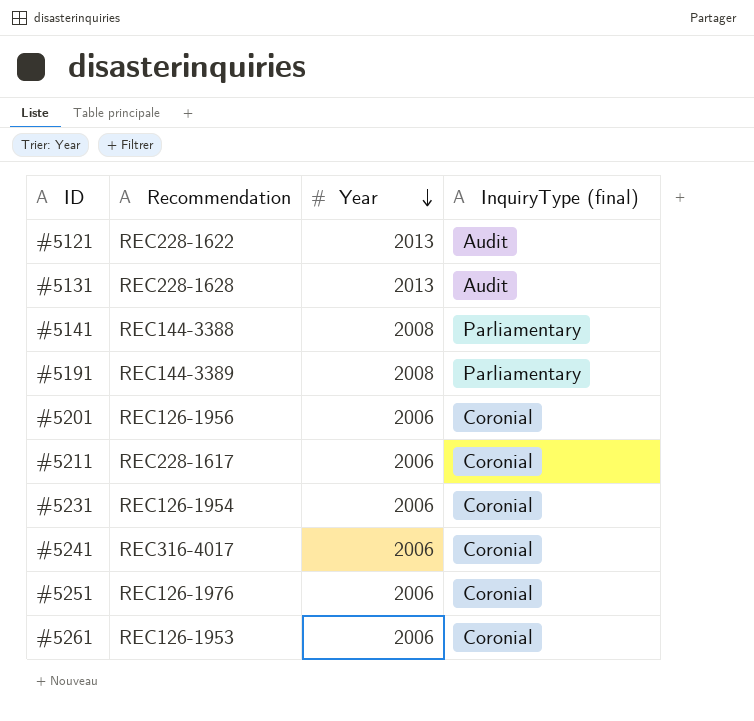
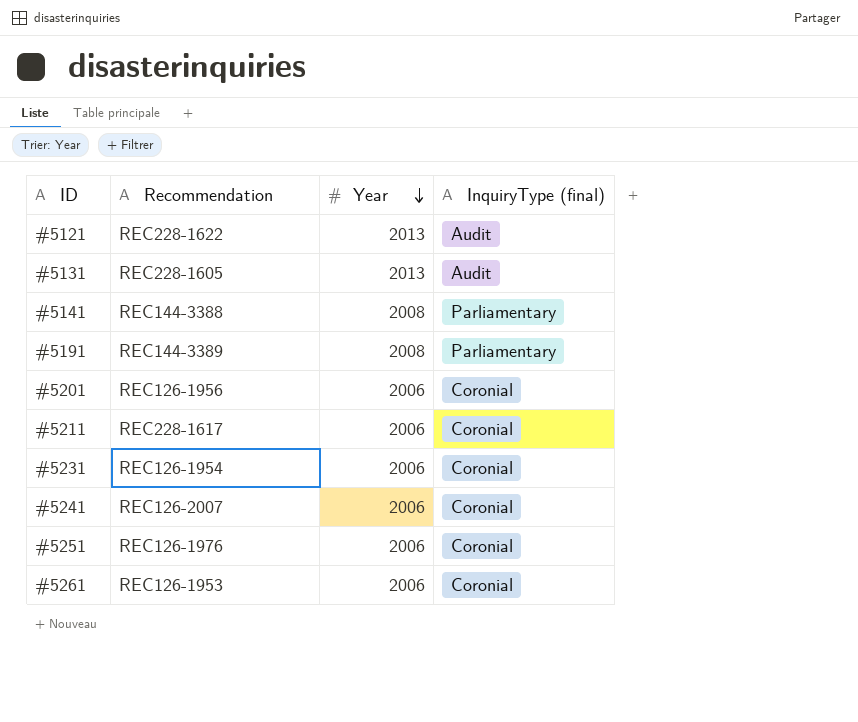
#5131 | Recommendation: REC228-1628 -> REC228-1605
#5241 | Recommendation: REC316-4017 -> REC126-2007

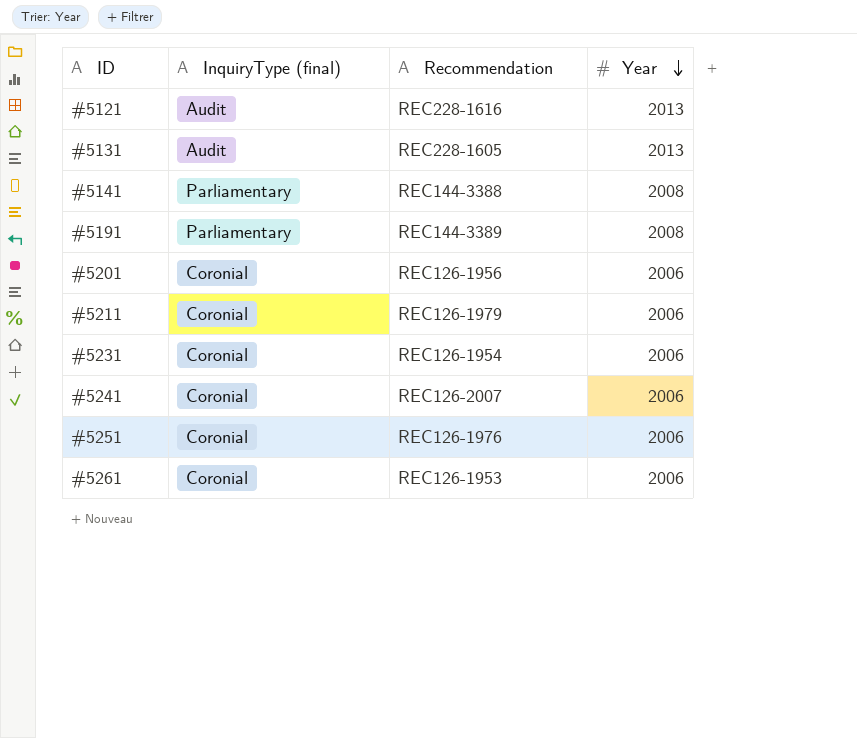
column InquiryType (final) | position: 4 -> 2
#5121 | Recommendation: REC228-1622 -> REC228-1616
#5211 | Recommendation: REC228-1617 -> REC126-1979

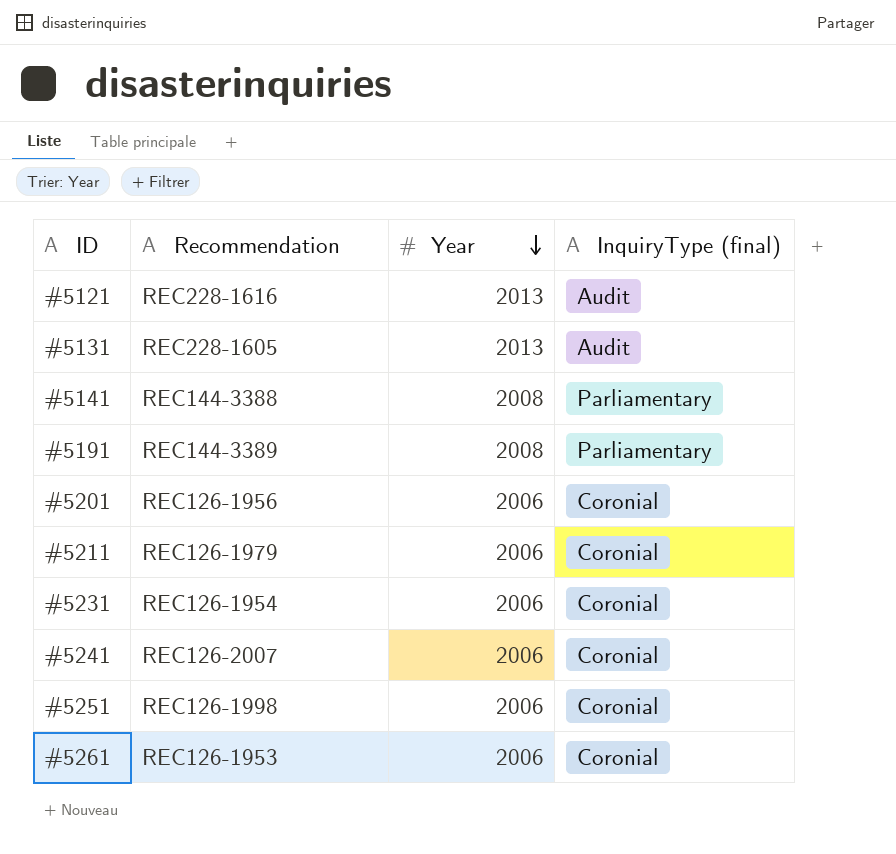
column InquiryType (final) | position: 2 -> 4
#5251 | Recommendation: REC126-1976 -> REC126-1998

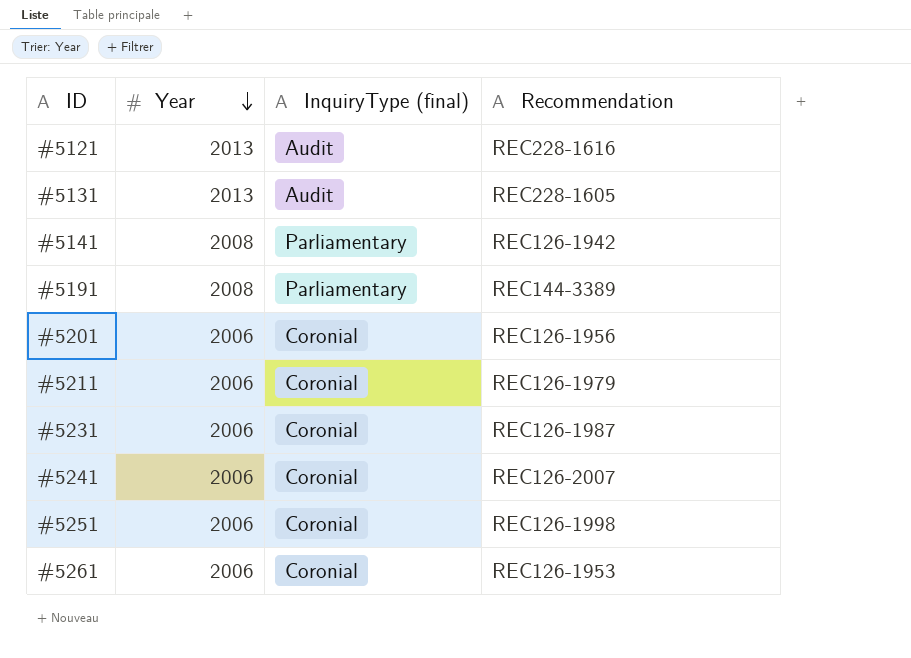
column Recommendation | position: 2 -> 4
#5141 | Recommendation: REC144-3388 -> REC126-1942
#5231 | Recommendation: REC126-1954 -> REC126-1987

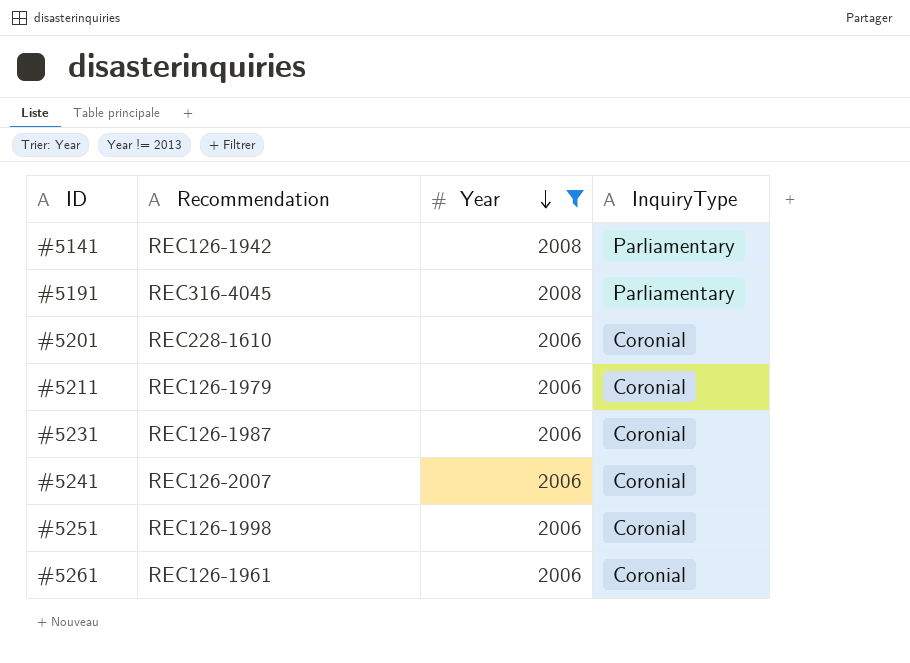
filter: none -> Year != 2013
column Recommendation | position: 4 -> 2
column name: InquiryType (final) -> InquiryType
#5191 | Recommendation: REC144-3389 -> REC316-4045
#5201 | Recommendation: REC126-1956 -> REC228-1610
#5261 | Recommendation: REC126-1953 -> REC126-1961

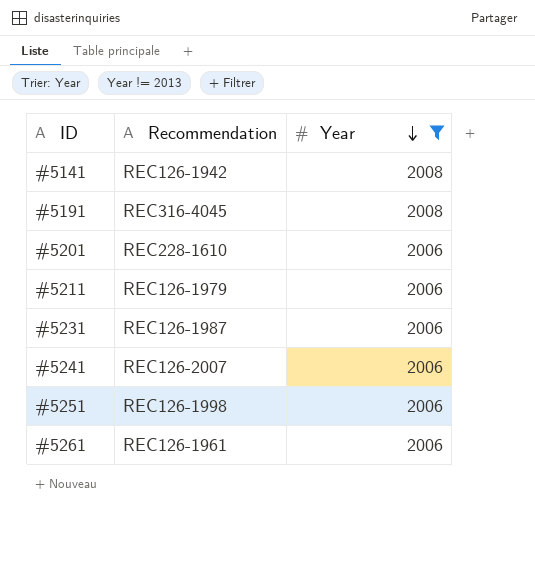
column InquiryType | position: 4 -> none

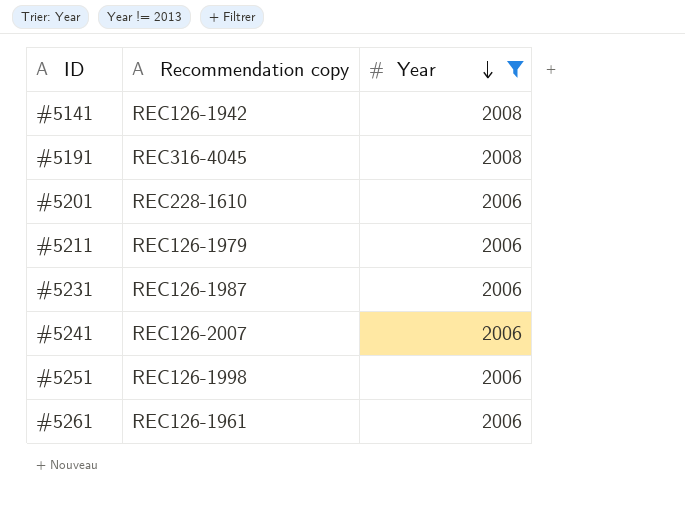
column name: Recommendation -> Recommendation copy

